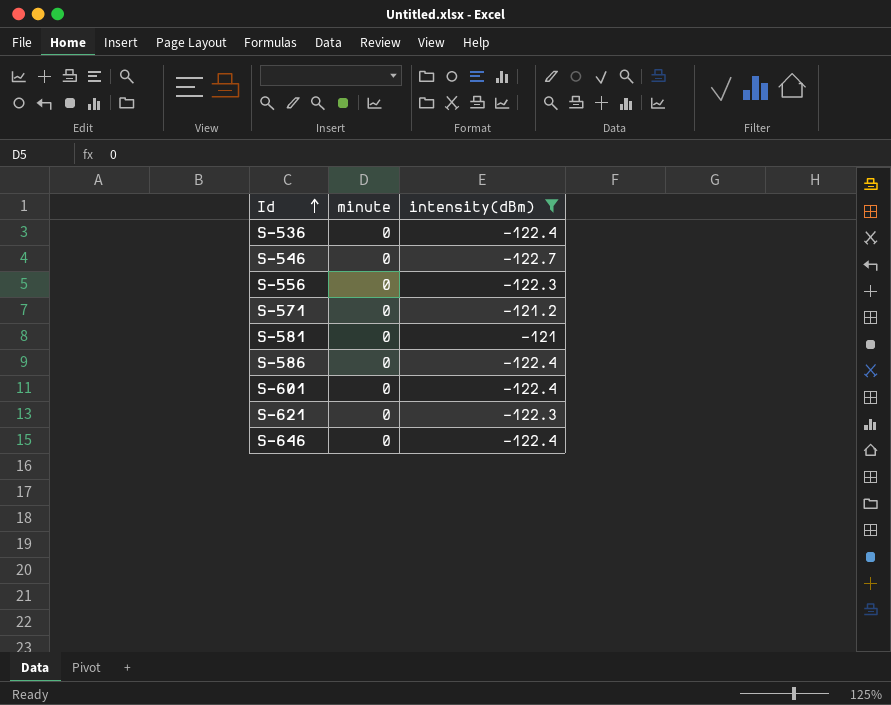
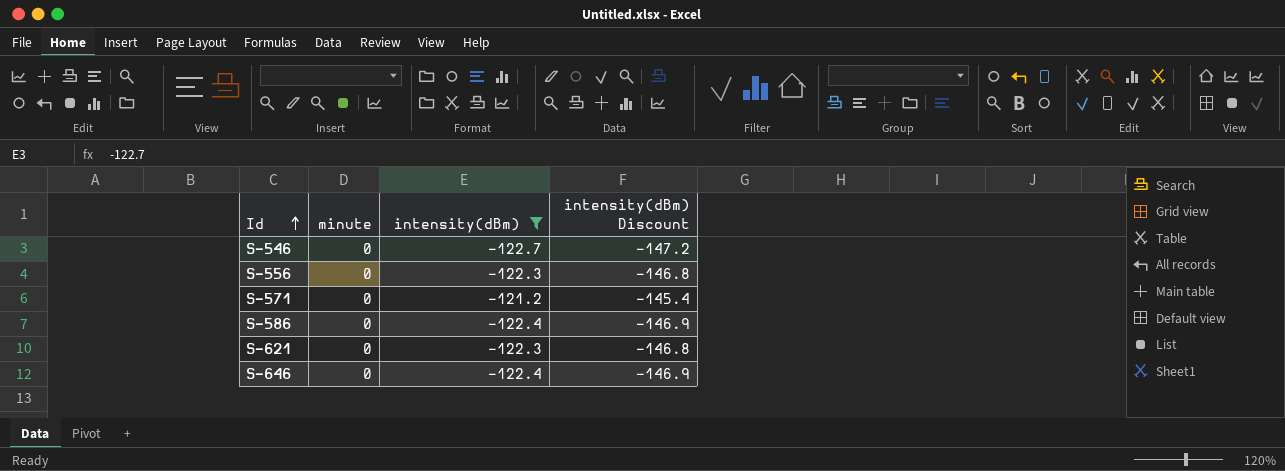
column intensity(dBm) Discount | formula: none -> [intensity(dBm)] * 1.2
row S-536: 0 | -122.4 -> none
row S-581: 0 | -121 -> none
row S-601: 0 | -122.4 -> none

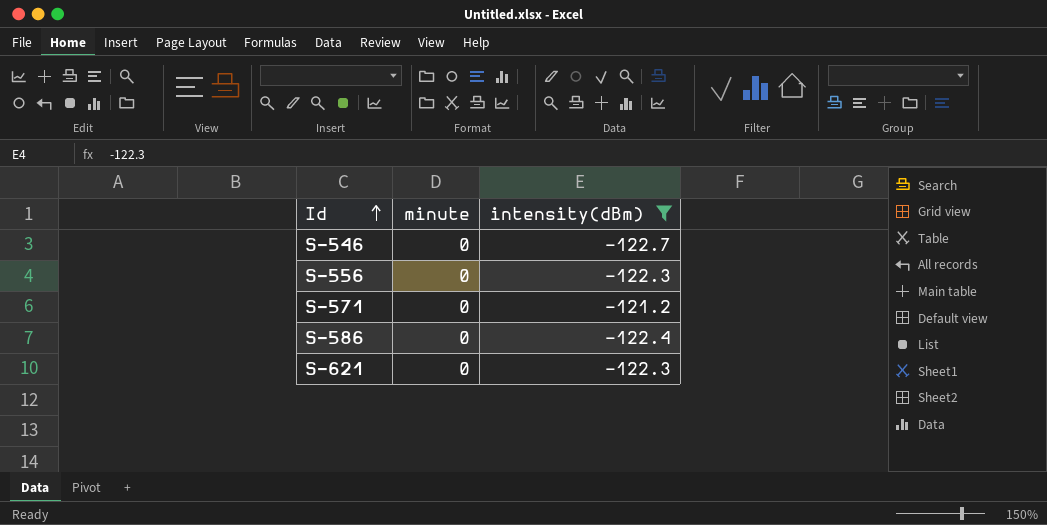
column intensity(dBm) Discount | formula: [intensity(dBm)] * 1.2 -> none
row S-646: 0 | -122.4 | -146.9 -> none

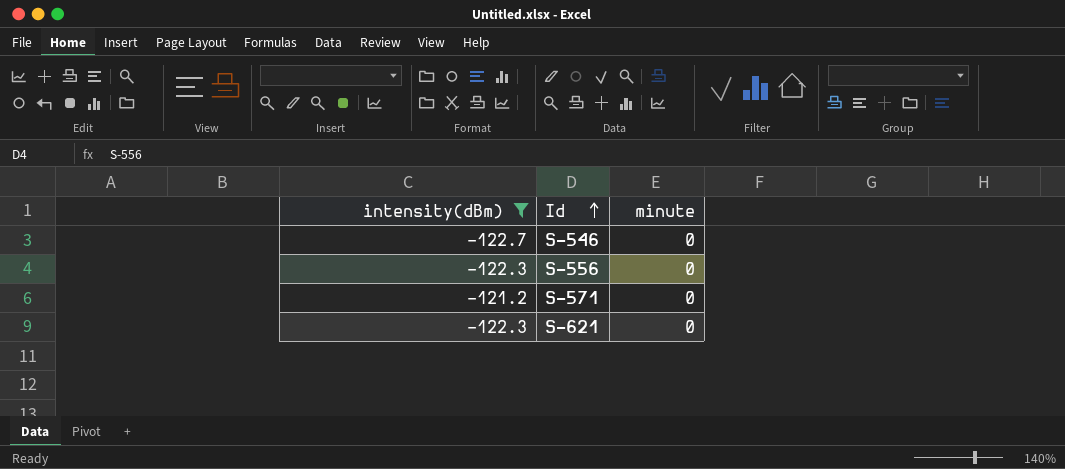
column intensity(dBm) | position: 3 -> 1
row S-586: 0 | -122.4 -> none

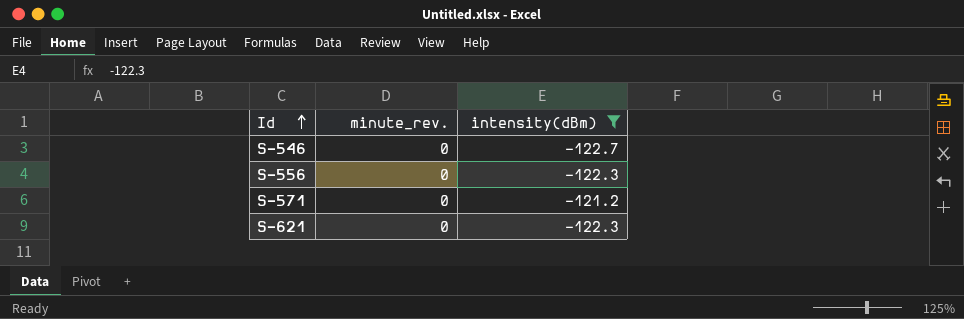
column name: minute -> minute_rev.
column intensity(dBm) | position: 1 -> 3

